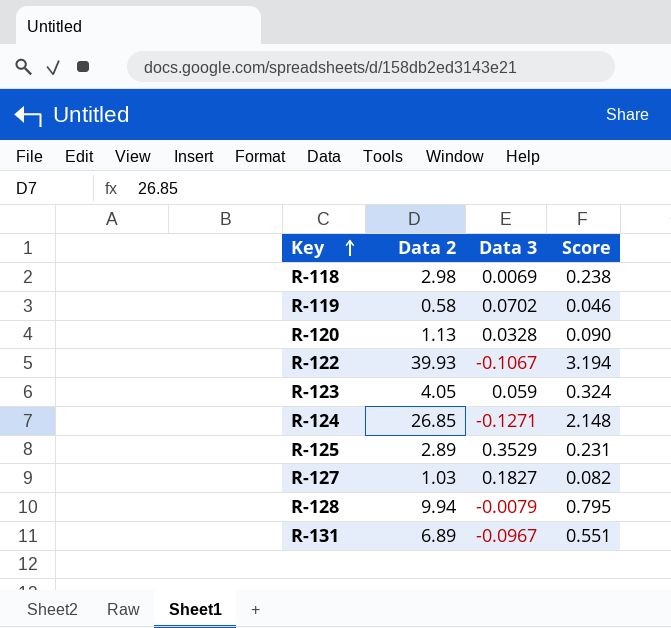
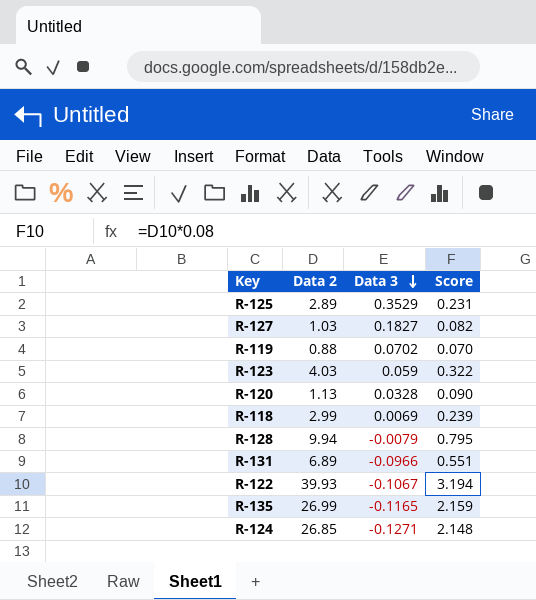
row order: Key ascending -> Data 3 descending
R-119 | Data 2: 0.58 -> 0.88
R-119 | Score: 0.046 -> 0.070
R-123 | Data 2: 4.05 -> 4.03
R-123 | Score: 0.324 -> 0.322
R-118 | Data 2: 2.98 -> 2.99
R-118 | Score: 0.238 -> 0.239
R-131 | Data 3: -0.0967 -> -0.0966
row R-135: none -> 26.99 | -0.1165 | 2.159

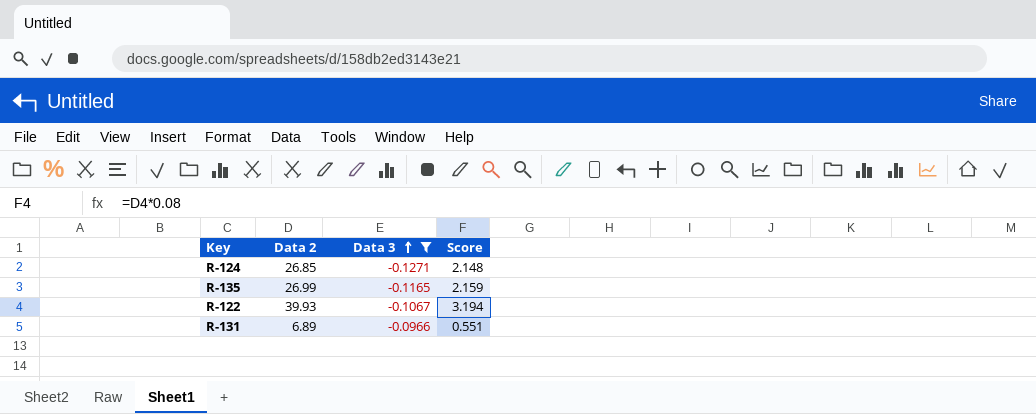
filter: none -> Data 3 <= -0.0966
row order: Data 3 descending -> Data 3 ascending

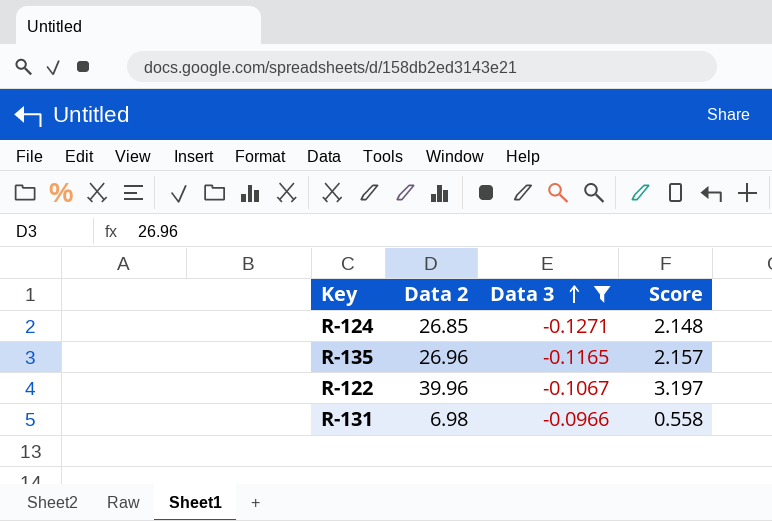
R-135 | Data 2: 26.99 -> 26.96
R-135 | Score: 2.159 -> 2.157
R-122 | Data 2: 39.93 -> 39.96
R-122 | Score: 3.194 -> 3.197
R-131 | Data 2: 6.89 -> 6.98
R-131 | Score: 0.551 -> 0.558

